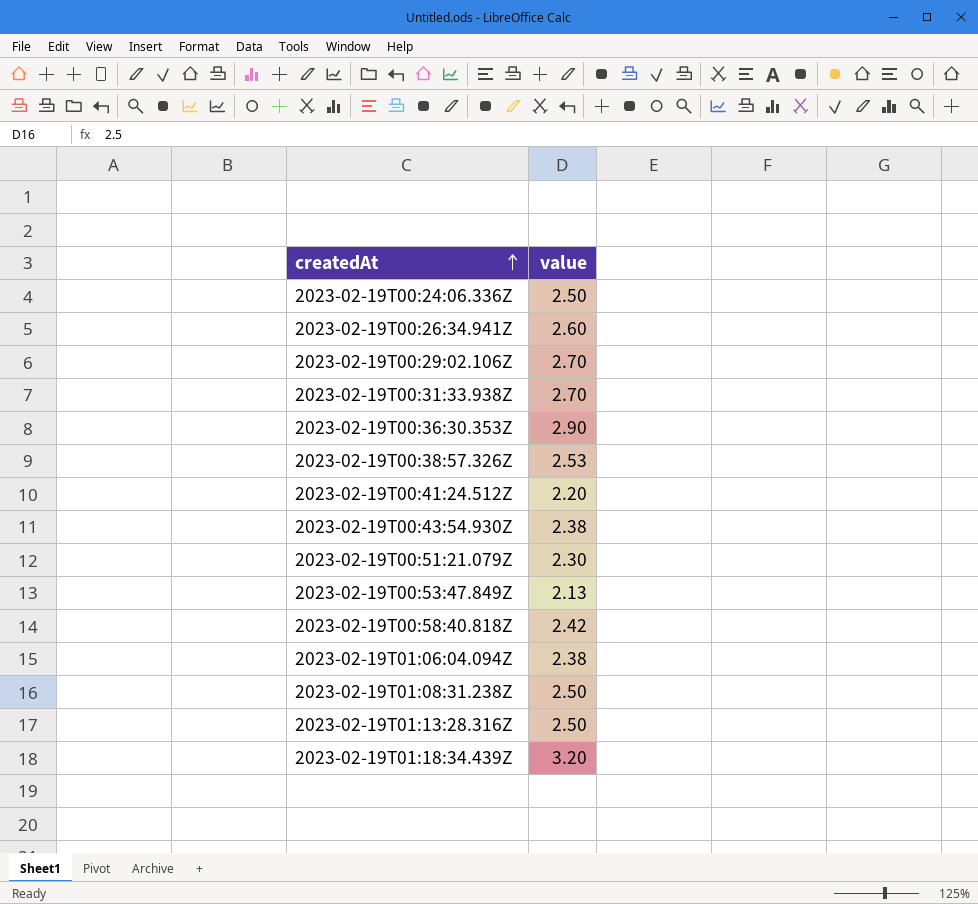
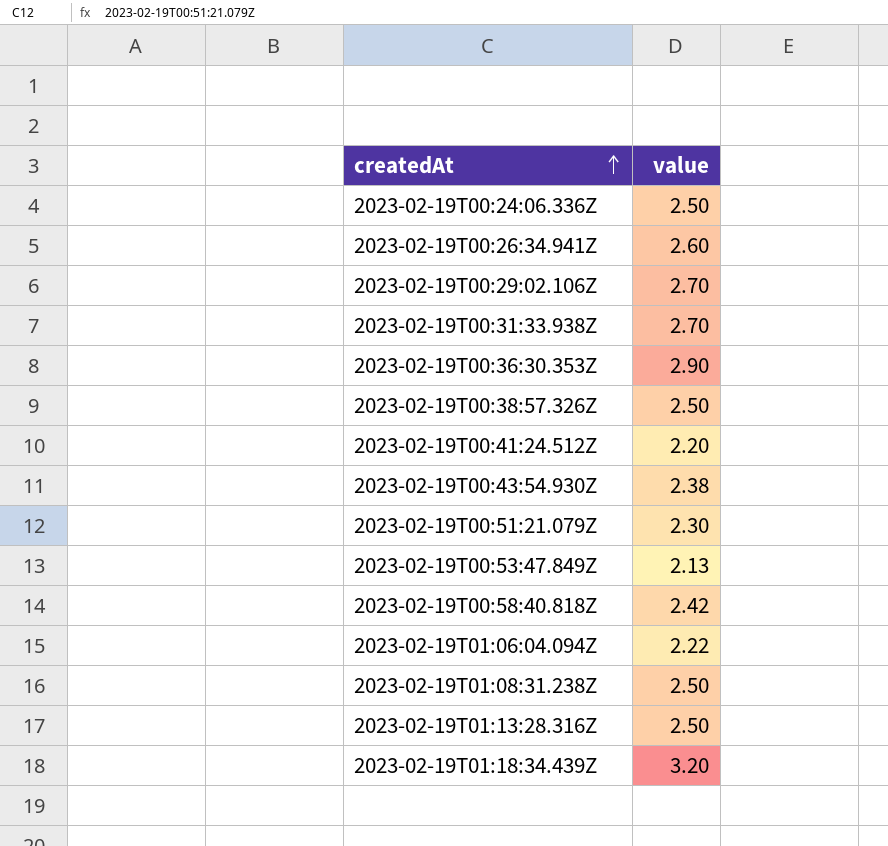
2023-02-19T00:38:57.326Z | value: 2.53 -> 2.50
2023-02-19T01:06:04.094Z | value: 2.38 -> 2.22

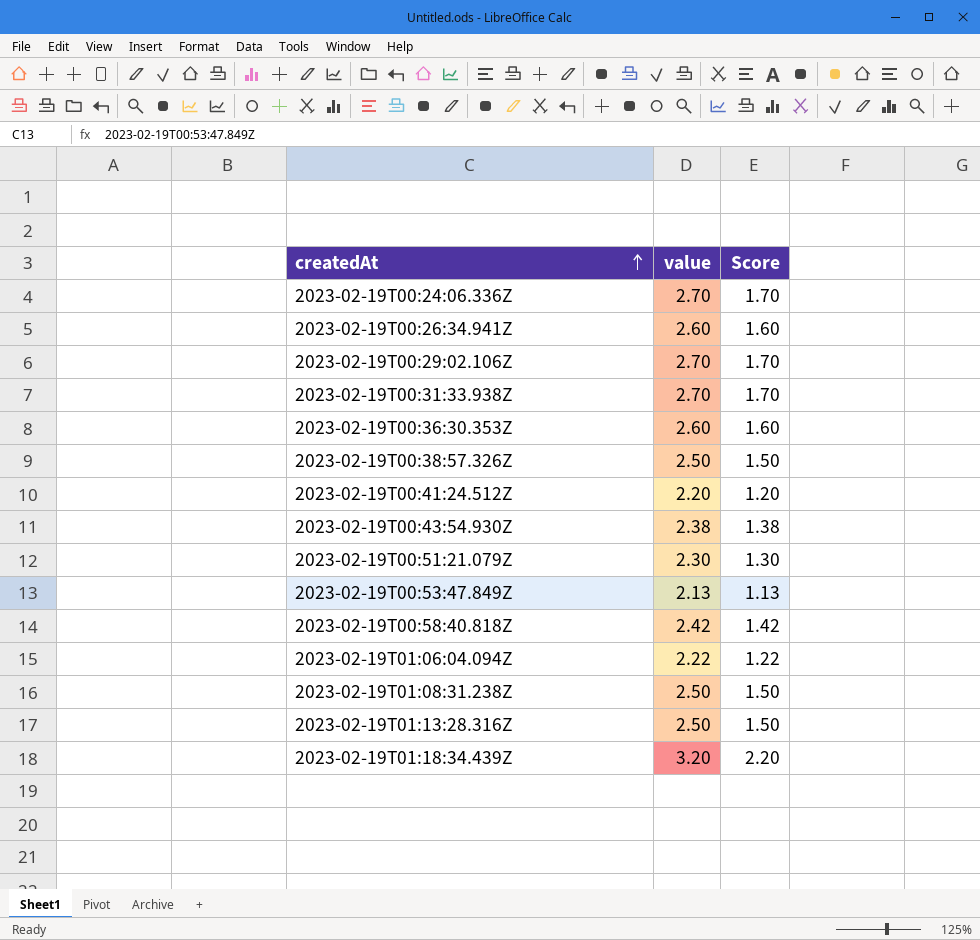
column Score | formula: none -> [value] - 1
2023-02-19T00:24:06.336Z | value: 2.50 -> 2.70
2023-02-19T00:36:30.353Z | value: 2.90 -> 2.60

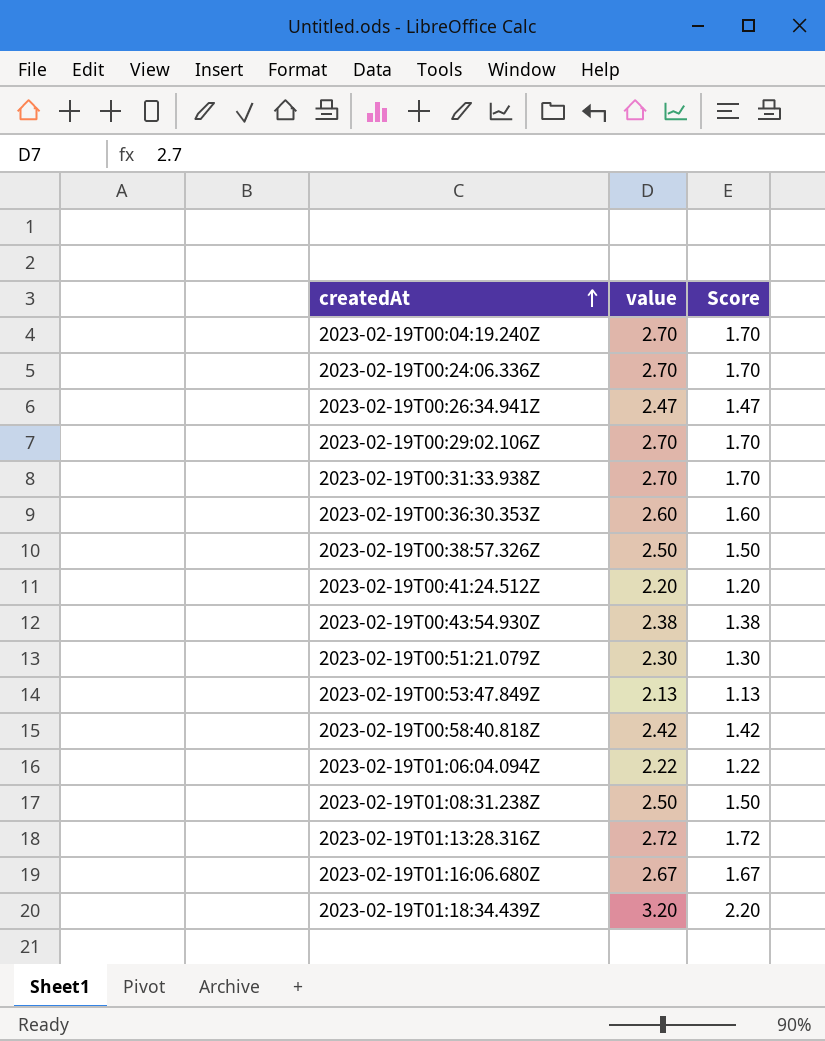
row 2023-02-19T00:04:19.240Z: none -> 2.70 | 1.70
2023-02-19T00:26:34.941Z | value: 2.60 -> 2.47
2023-02-19T00:26:34.941Z | Score: 1.60 -> 1.47
2023-02-19T01:13:28.316Z | value: 2.50 -> 2.72
2023-02-19T01:13:28.316Z | Score: 1.50 -> 1.72
row 2023-02-19T01:16:06.680Z: none -> 2.67 | 1.67

